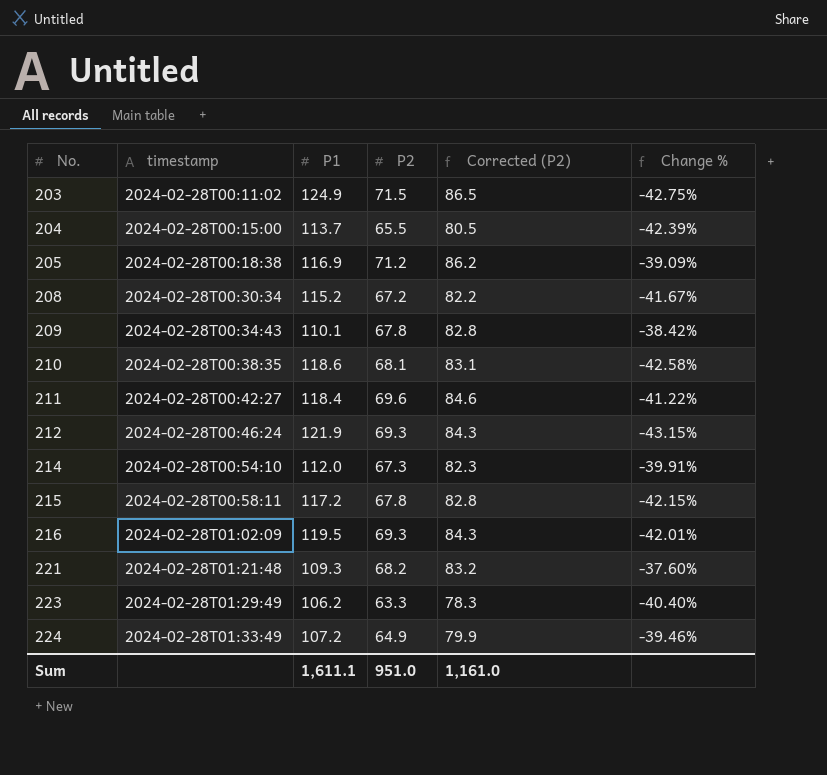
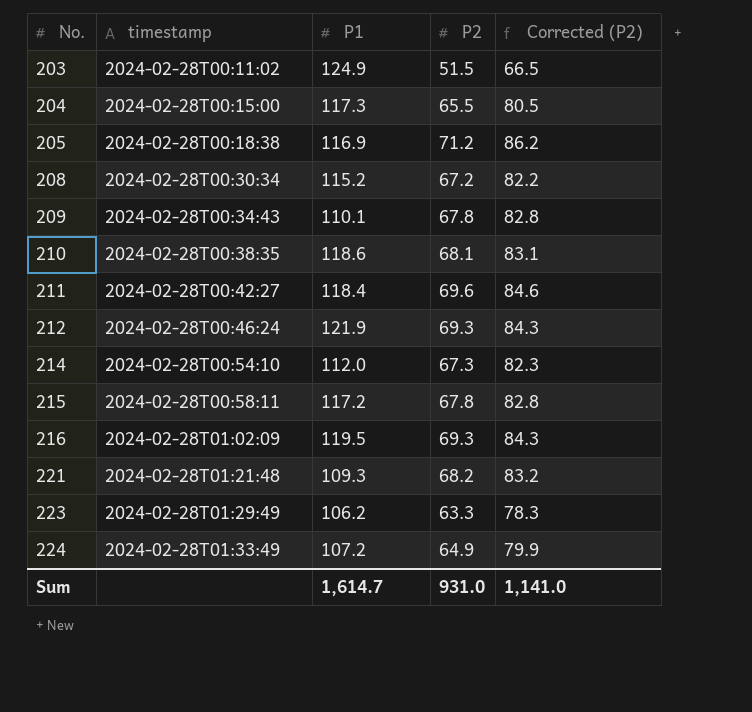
column Change % | formula: ([P2] - [P1]) / [P1] -> none
203 | P2: 71.5 -> 51.5
203 | Corrected (P2): 86.5 -> 66.5
204 | P1: 113.7 -> 117.3
Sum | P1: 1,611.1 -> 1,614.7
Sum | P2: 951.0 -> 931.0
Sum | Corrected (P2): 1,161.0 -> 1,141.0

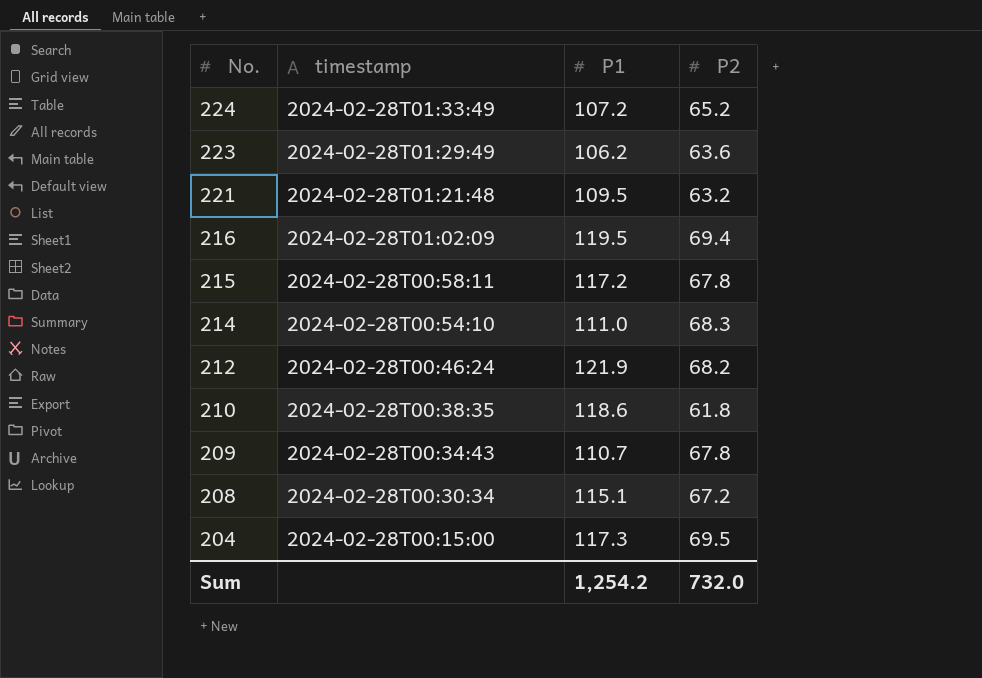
row order: No. ascending -> No. descending
column Corrected (P2) | formula: [P2] + 15 -> none
row 203: 2024-02-28T00:11:02 | 124.9 | 51.5 | 66.5 -> none
row 205: 2024-02-28T00:18:38 | 116.9 | 71.2 | 86.2 -> none
row 211: 2024-02-28T00:42:27 | 118.4 | 69.6 | 84.6 -> none
224 | P2: 64.9 -> 65.2
223 | P2: 63.3 -> 63.6
221 | P1: 109.3 -> 109.5
221 | P2: 68.2 -> 63.2
216 | P2: 69.3 -> 69.4
214 | P1: 112.0 -> 111.0
214 | P2: 67.3 -> 68.3
212 | P2: 69.3 -> 68.2
210 | P2: 68.1 -> 61.8
209 | P1: 110.1 -> 110.7
208 | P1: 115.2 -> 115.1
204 | P2: 65.5 -> 69.5
Sum | P1: 1,614.7 -> 1,254.2
Sum | P2: 931.0 -> 732.0

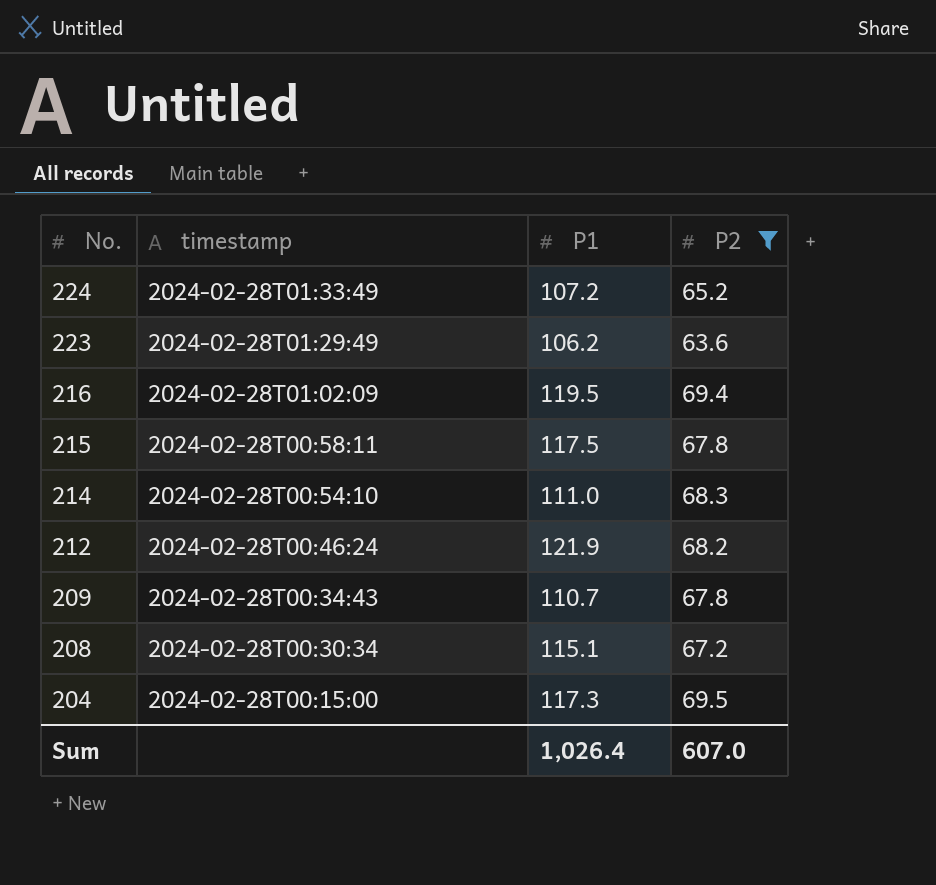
filter: none -> P2 >= 63.6
215 | P1: 117.2 -> 117.5
Sum | P1: 1,254.2 -> 1,026.4
Sum | P2: 732.0 -> 607.0

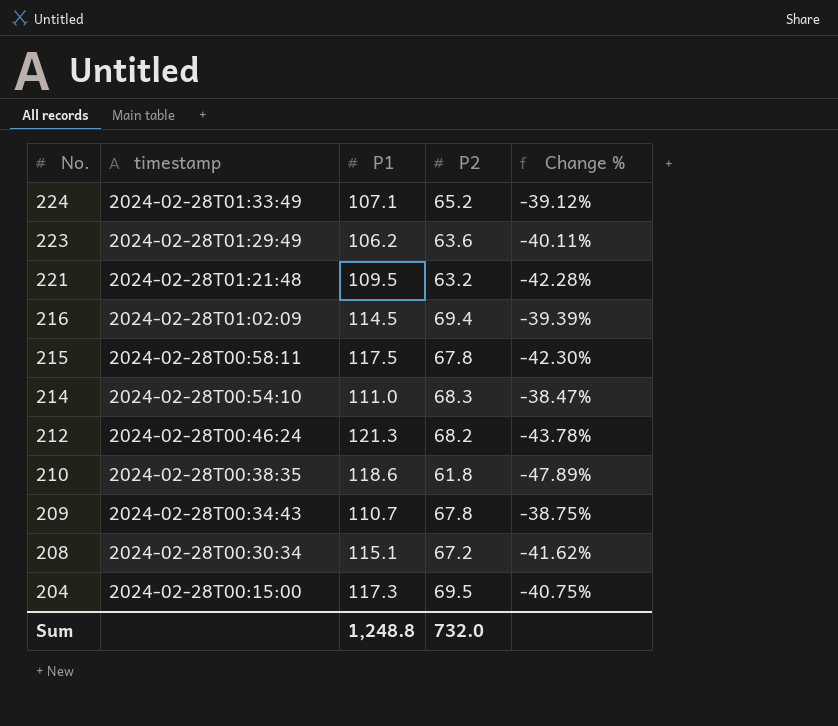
filter: P2 >= 63.6 -> none
column Change % | formula: none -> ([P2] - [P1]) / [P1]
224 | P1: 107.2 -> 107.1
216 | P1: 119.5 -> 114.5
212 | P1: 121.9 -> 121.3
Sum | P1: 1,026.4 -> 1,248.8
Sum | P2: 607.0 -> 732.0

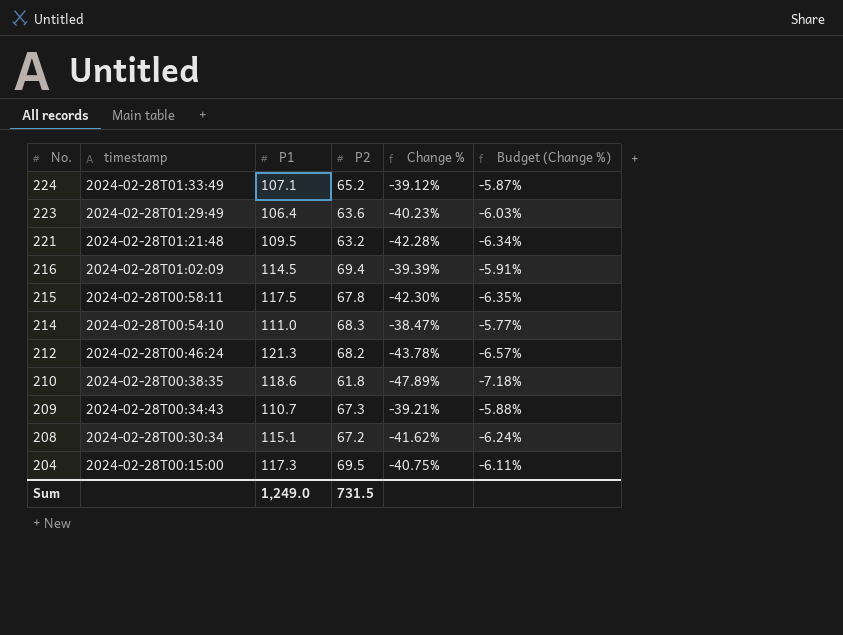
column Budget (Change %) | formula: none -> [Change %] * 0.15
223 | P1: 106.2 -> 106.4
223 | Change %: -40.11% -> -40.23%
209 | P2: 67.8 -> 67.3
209 | Change %: -38.75% -> -39.21%
Sum | P1: 1,248.8 -> 1,249.0
Sum | P2: 732.0 -> 731.5

